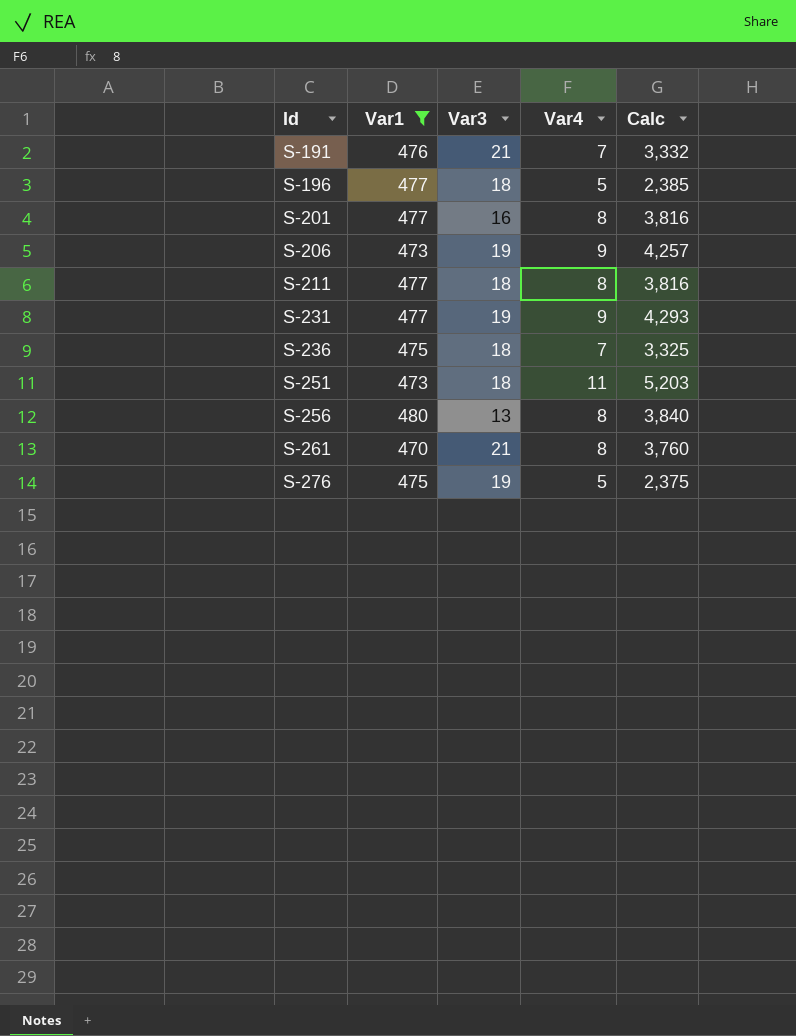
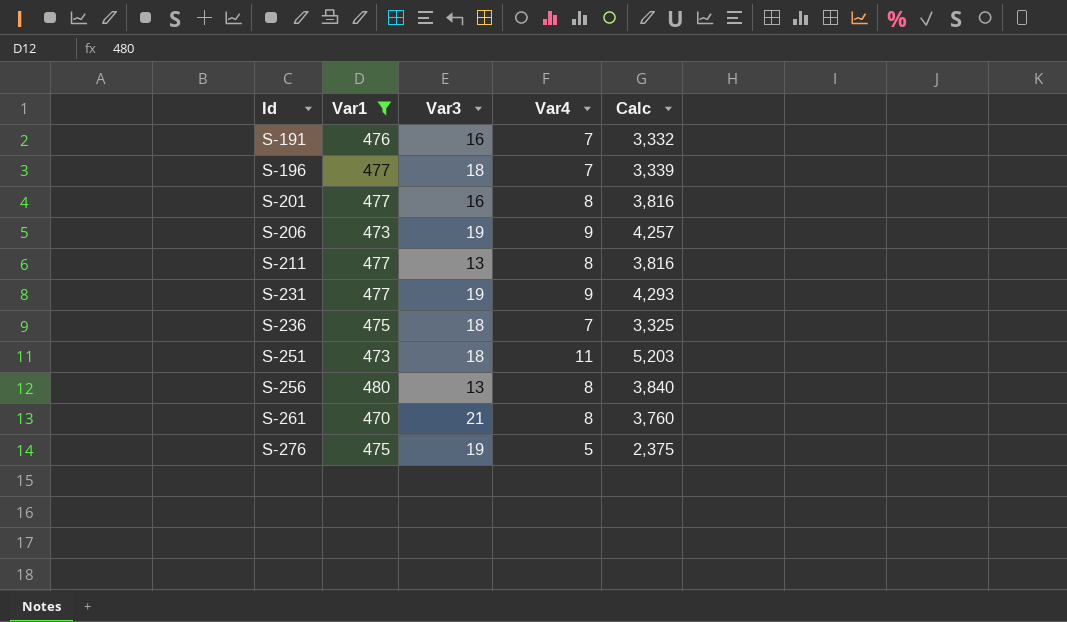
S-191 | Var3: 21 -> 16
S-196 | Var4: 5 -> 7
S-196 | Calc: 2,385 -> 3,339
S-211 | Var3: 18 -> 13

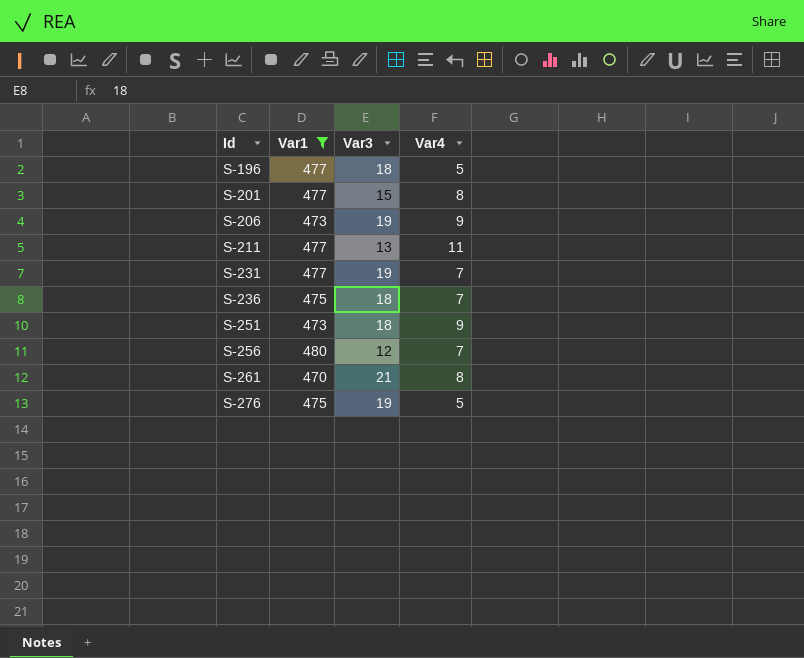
column Calc | formula: [Var1] * [Var4] -> none
row S-191: 476 | 16 | 7 | 3,332 -> none
S-196 | Var4: 7 -> 5
S-201 | Var3: 16 -> 15
S-211 | Var4: 8 -> 11
S-231 | Var4: 9 -> 7
S-251 | Var4: 11 -> 9
S-256 | Var3: 13 -> 12
S-256 | Var4: 8 -> 7

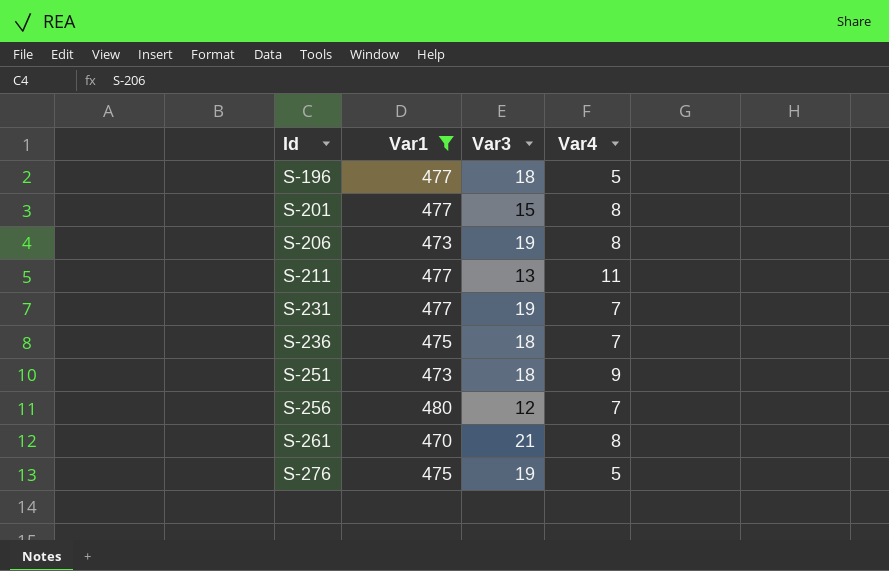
S-206 | Var4: 9 -> 8

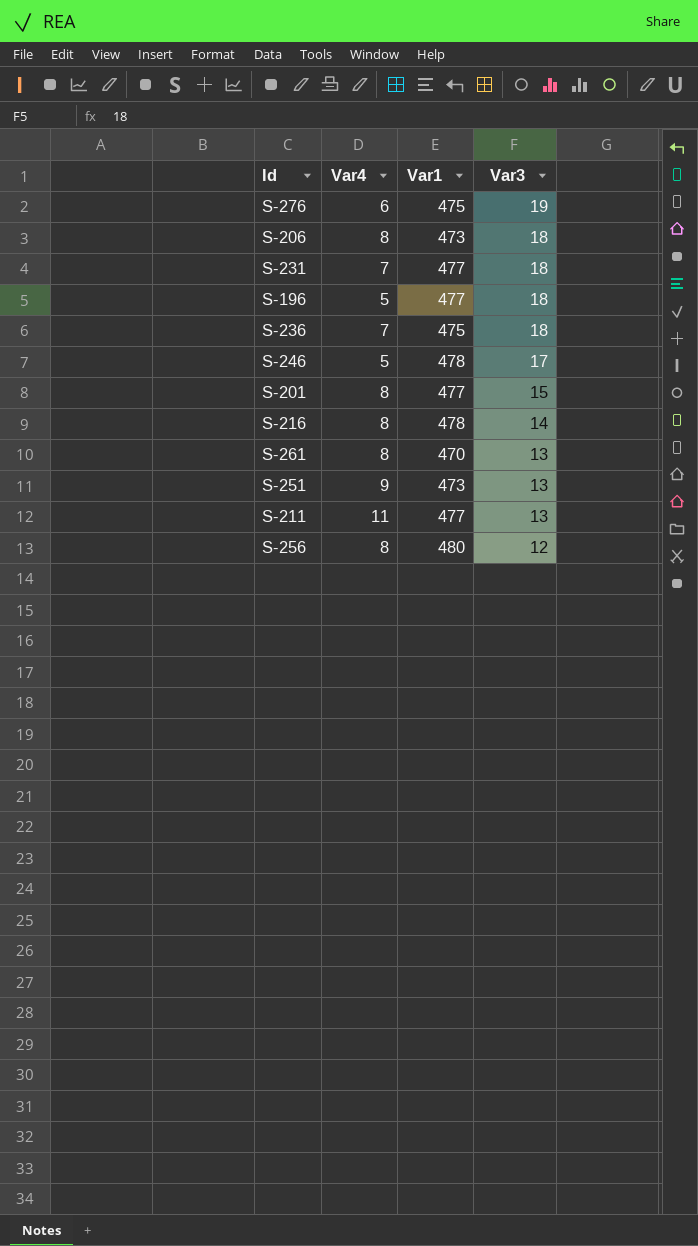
filter: Var1 != 478 -> none
row order: Id ascending -> Var3 descending
column Var4 | position: 4 -> 2
S-276 | Var4: 5 -> 6
S-206 | Var3: 19 -> 18
S-231 | Var3: 19 -> 18
S-261 | Var3: 21 -> 13
S-251 | Var3: 18 -> 13
S-256 | Var4: 7 -> 8

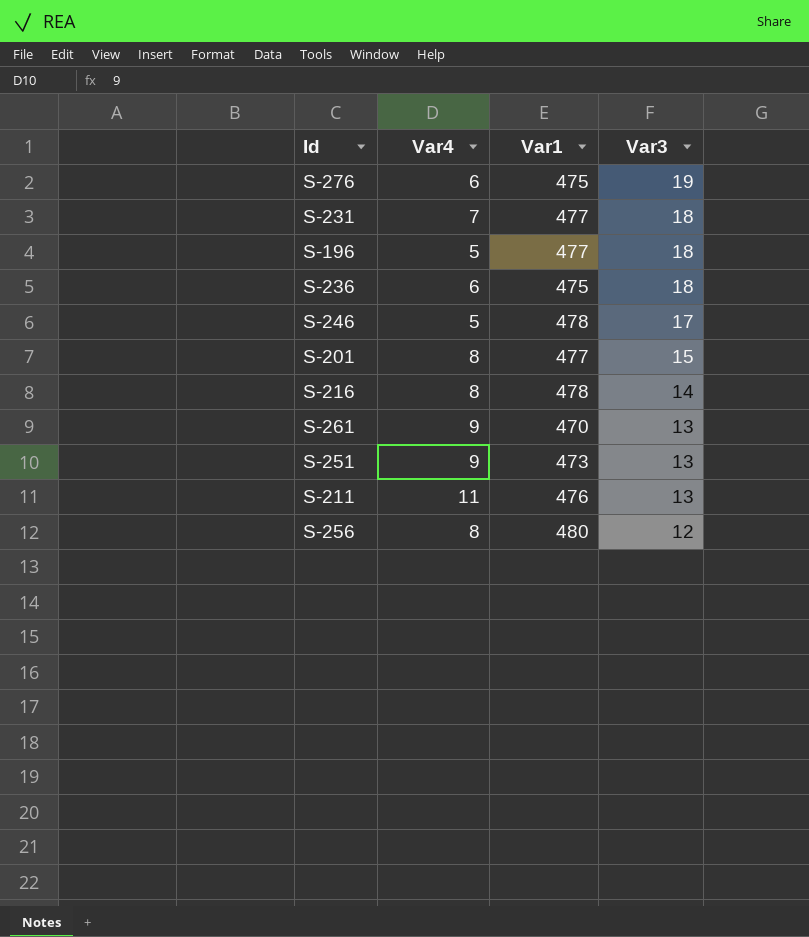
row S-206: 8 | 473 | 18 -> none
S-236 | Var4: 7 -> 6
S-261 | Var4: 8 -> 9
S-211 | Var1: 477 -> 476

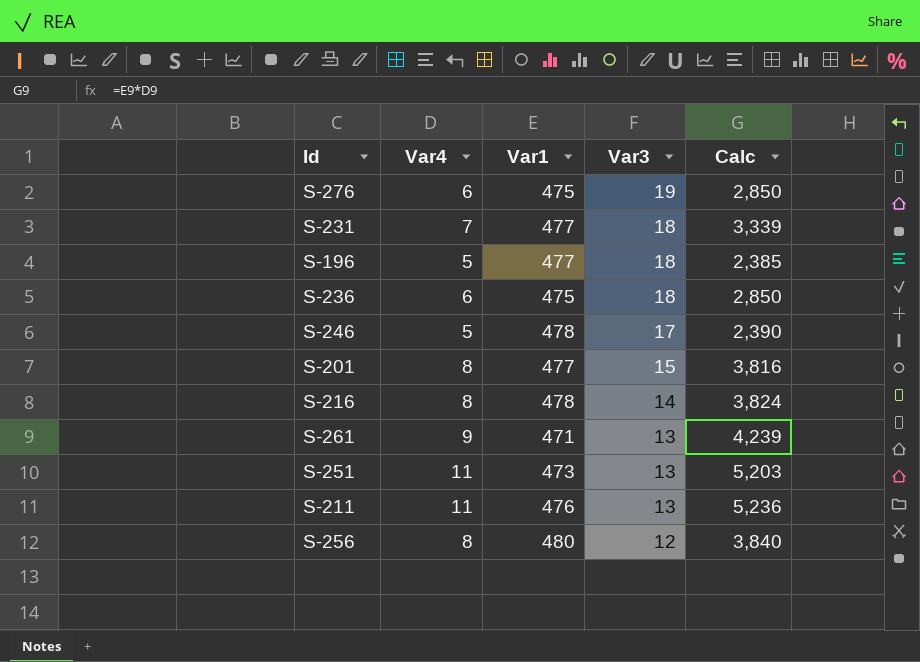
column Calc | formula: none -> [Var4] * [Var1]
S-261 | Var1: 470 -> 471
S-251 | Var4: 9 -> 11

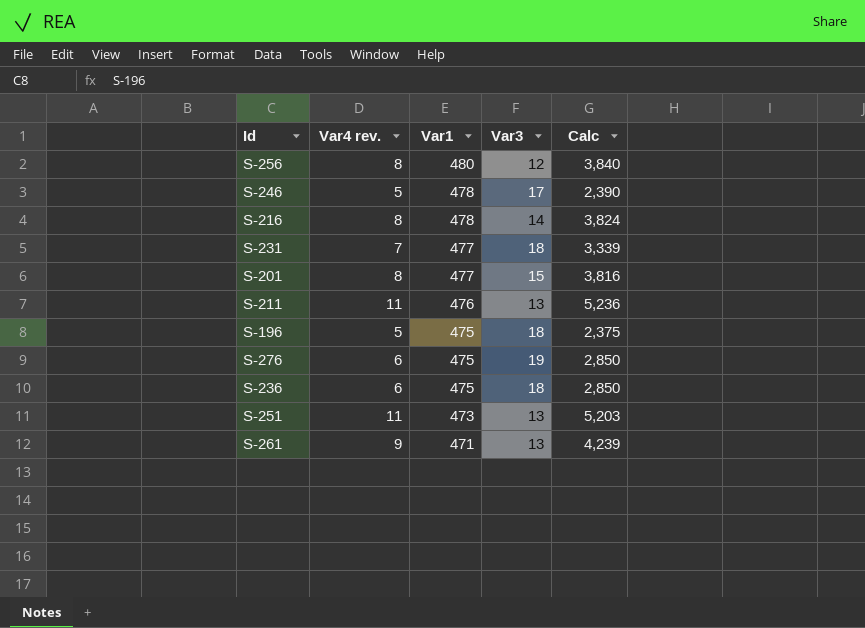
row order: Var3 descending -> Var1 descending
column name: Var4 -> Var4 rev.
S-196 | Var1: 477 -> 475
S-196 | Calc: 2,385 -> 2,375

